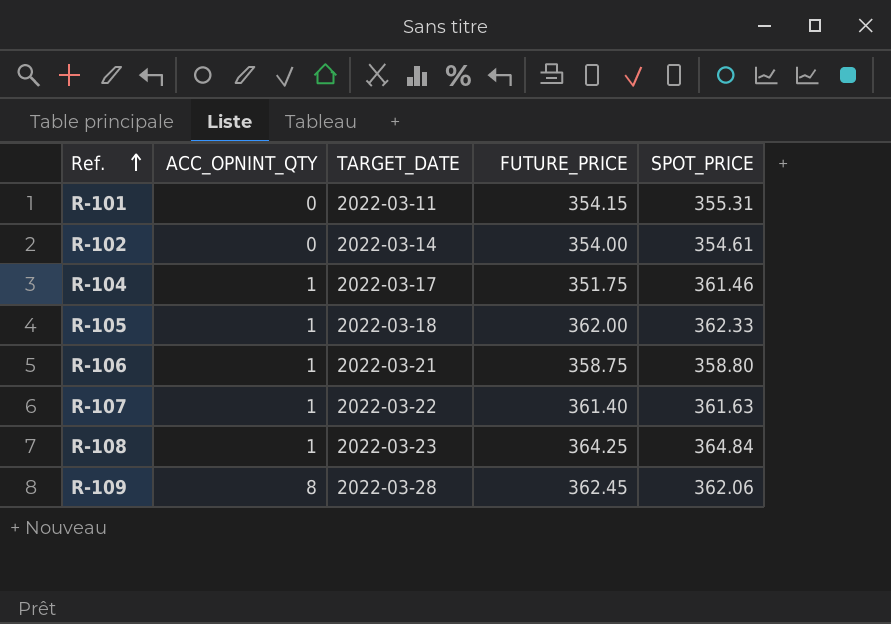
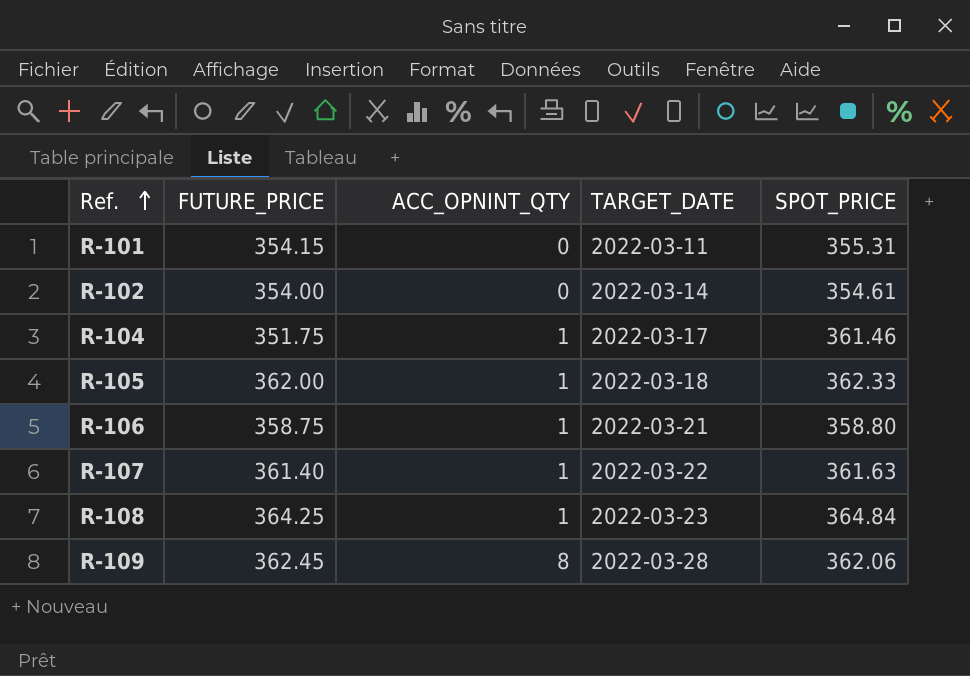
column FUTURE_PRICE | position: 4 -> 2

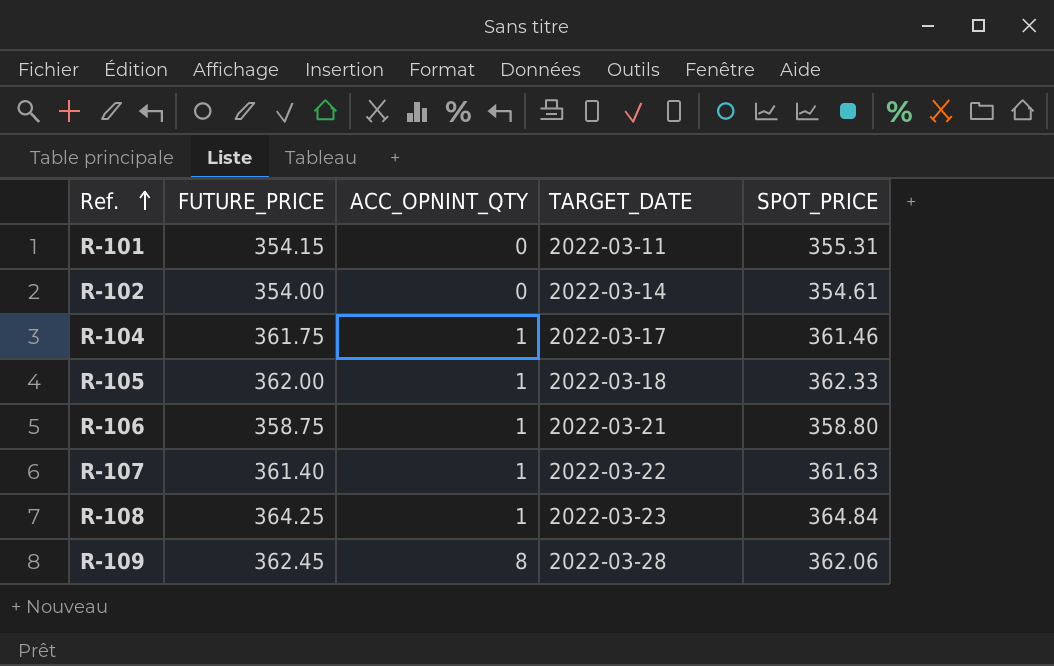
R-104 | FUTURE_PRICE: 351.75 -> 361.75

